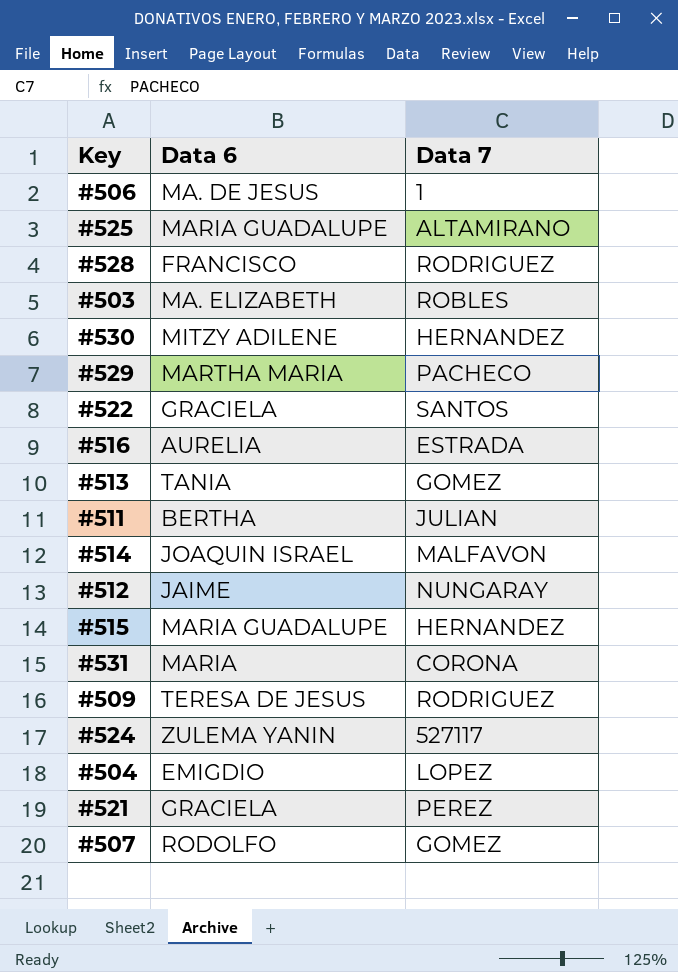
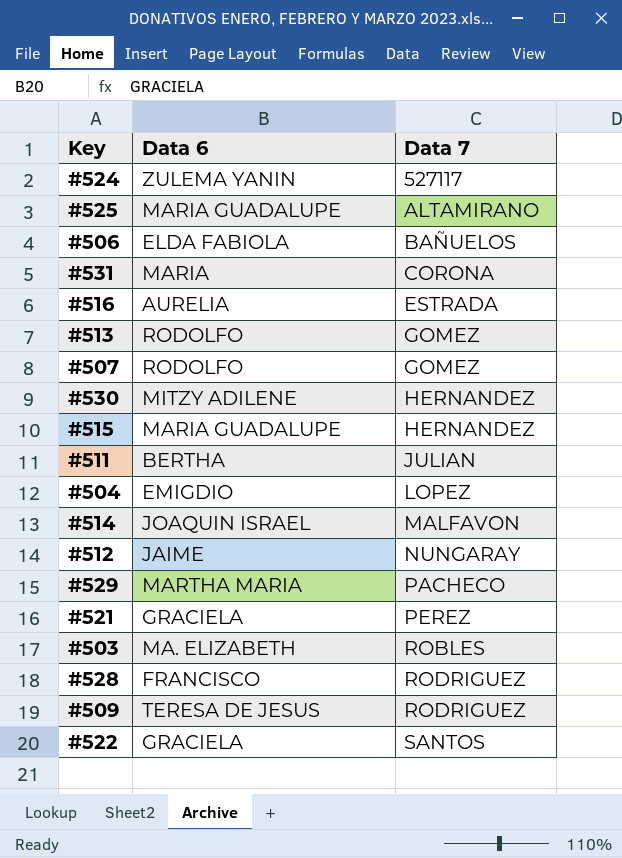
row order: none -> Data 7 ascending
#506 | Data 6: MA. DE JESUS -> ELDA FABIOLA
#506 | Data 7: 1 -> BAÑUELOS
#513 | Data 6: TANIA -> RODOLFO

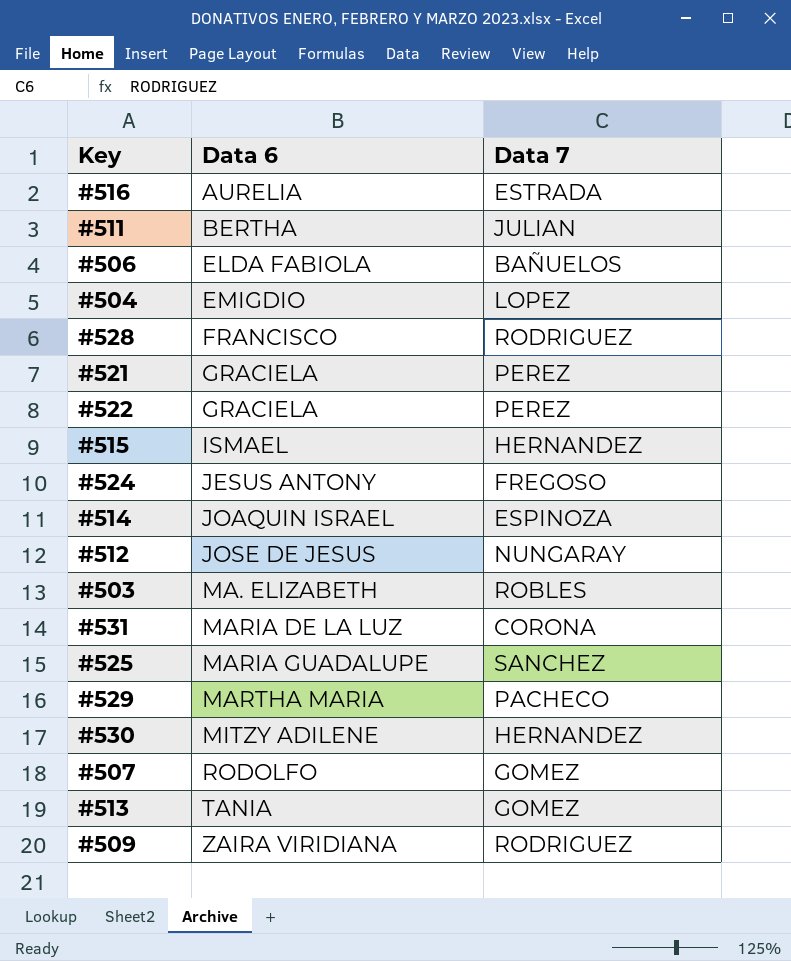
row order: Data 7 ascending -> Data 6 ascending
#522 | Data 7: SANTOS -> PEREZ
#515 | Data 6: MARIA GUADALUPE -> ISMAEL
#524 | Data 6: ZULEMA YANIN -> JESUS ANTONY
#524 | Data 7: 527117 -> FREGOSO
#514 | Data 7: MALFAVON -> ESPINOZA
#512 | Data 6: JAIME -> JOSE DE JESUS
#531 | Data 6: MARIA -> MARIA DE LA LUZ
#525 | Data 7: ALTAMIRANO -> SANCHEZ
#513 | Data 6: RODOLFO -> TANIA
#509 | Data 6: TERESA DE JESUS -> ZAIRA VIRIDIANA

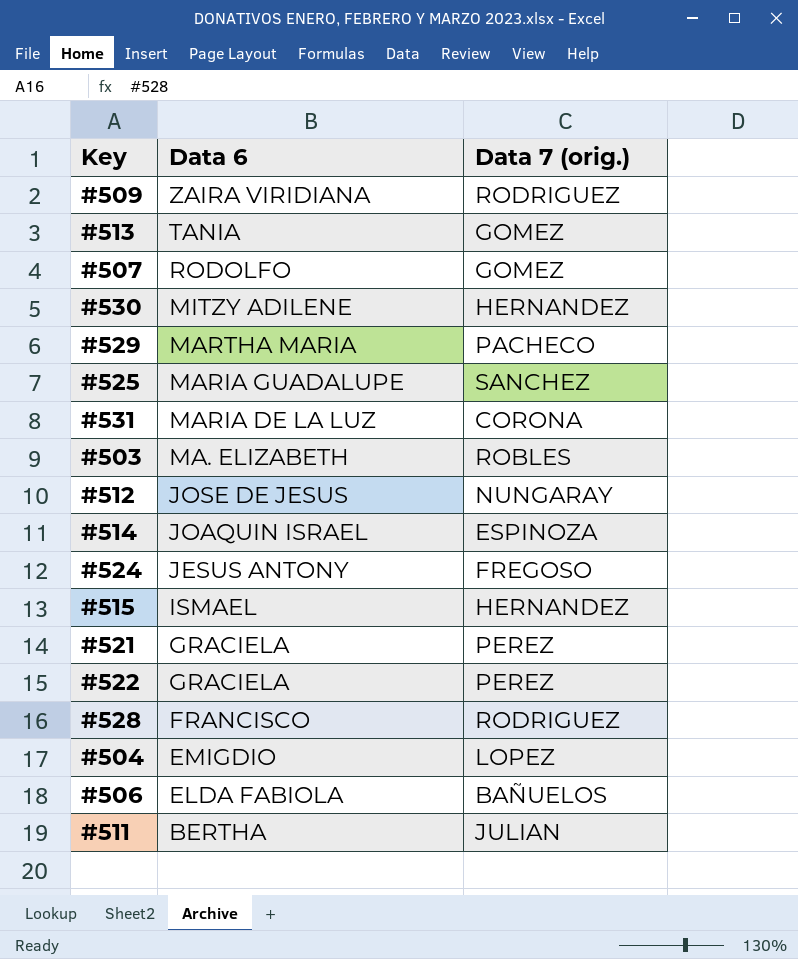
row order: Data 6 ascending -> Data 6 descending
column name: Data 7 -> Data 7 (orig.)
row #516: AURELIA | ESTRADA -> none

